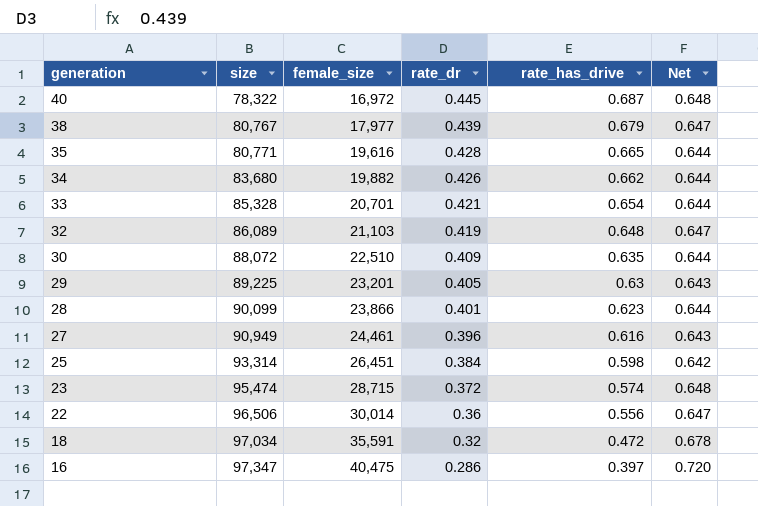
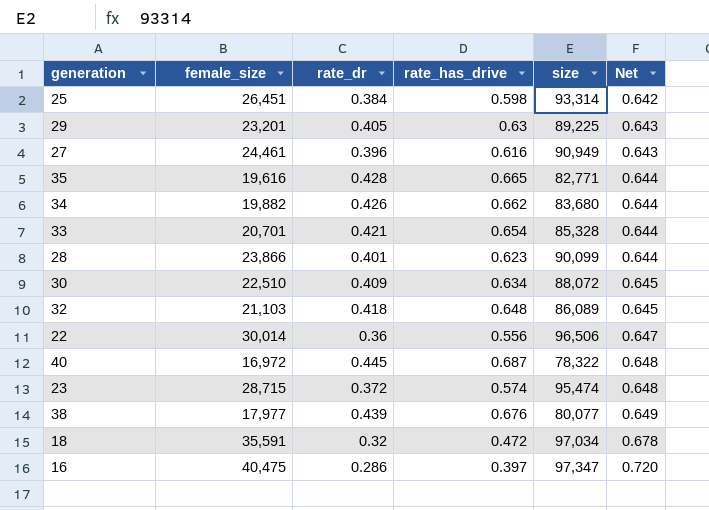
row order: generation descending -> Net ascending
column size | position: 2 -> 5
35 | size: 80,771 -> 82,771
30 | rate_has_drive: 0.635 -> 0.634
30 | Net: 0.644 -> 0.645
32 | rate_dr: 0.419 -> 0.418
32 | Net: 0.647 -> 0.645
38 | rate_has_drive: 0.679 -> 0.676
38 | size: 80,767 -> 80,077
38 | Net: 0.647 -> 0.649

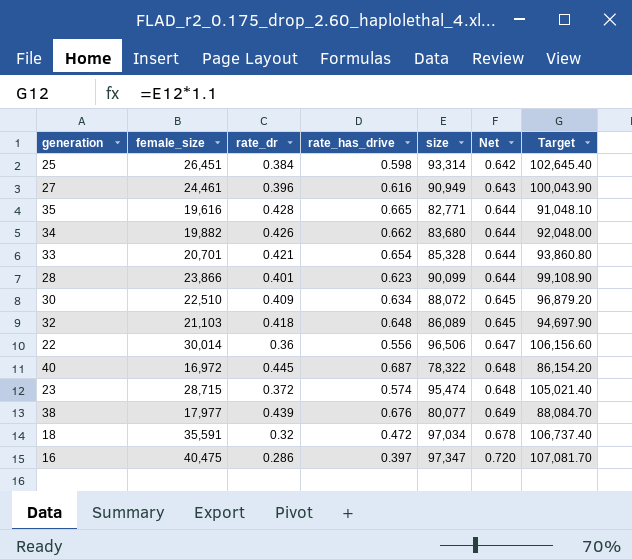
column Target | formula: none -> [size] * 1.1
row 29: 23,201 | 0.405 | 0.63 | 89,225 | 0.643 -> none

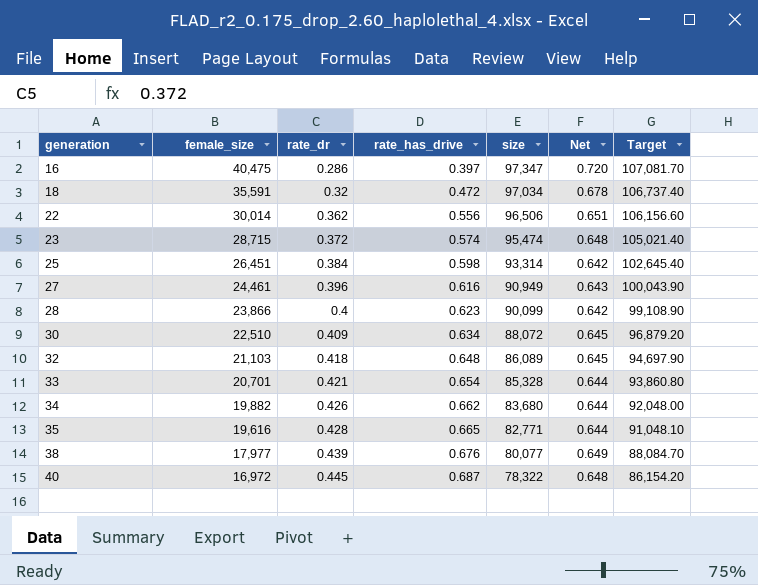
row order: Net ascending -> generation ascending
22 | rate_dr: 0.36 -> 0.362
22 | Net: 0.647 -> 0.651
28 | rate_dr: 0.401 -> 0.4
28 | Net: 0.644 -> 0.642

